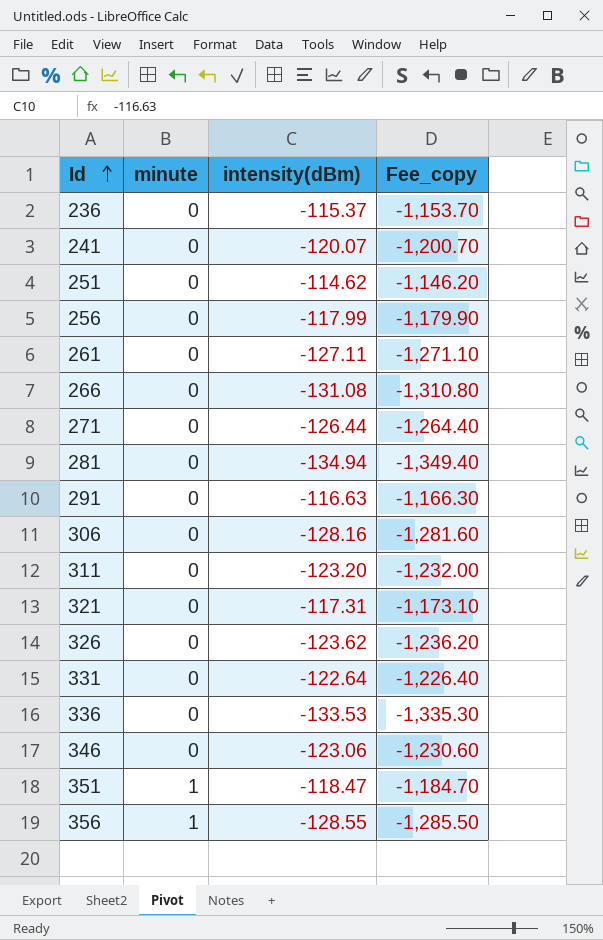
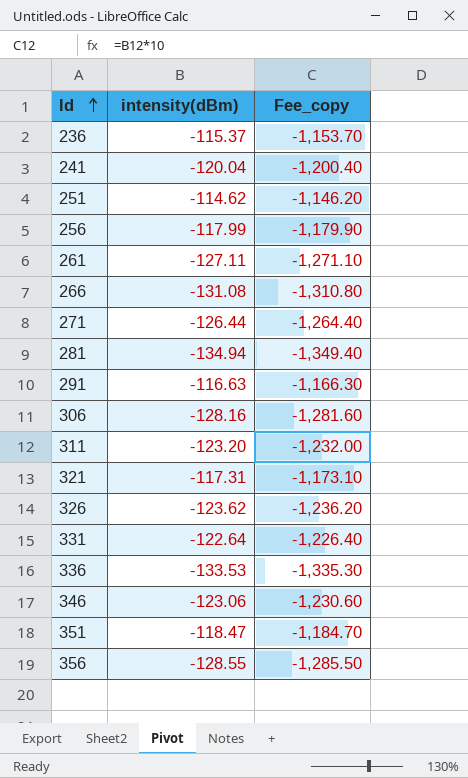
column minute | position: 2 -> none
241 | intensity(dBm): -120.07 -> -120.04
241 | Fee_copy: -1,200.70 -> -1,200.40

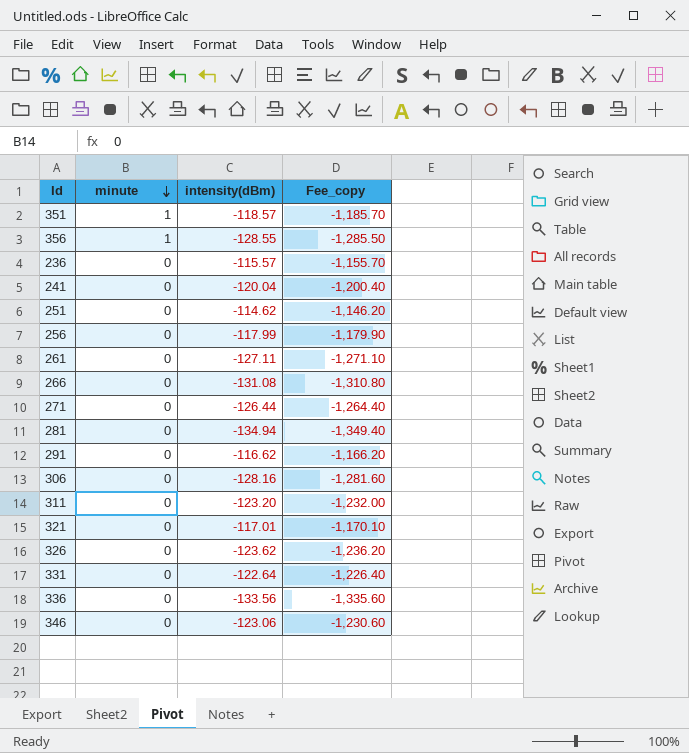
row order: Id ascending -> minute descending
column minute | position: none -> 2
351 | intensity(dBm): -118.47 -> -118.57
351 | Fee_copy: -1,184.70 -> -1,185.70
236 | intensity(dBm): -115.37 -> -115.57
236 | Fee_copy: -1,153.70 -> -1,155.70
291 | intensity(dBm): -116.63 -> -116.62
291 | Fee_copy: -1,166.30 -> -1,166.20
321 | intensity(dBm): -117.31 -> -117.01
321 | Fee_copy: -1,173.10 -> -1,170.10
336 | intensity(dBm): -133.53 -> -133.56
336 | Fee_copy: -1,335.30 -> -1,335.60

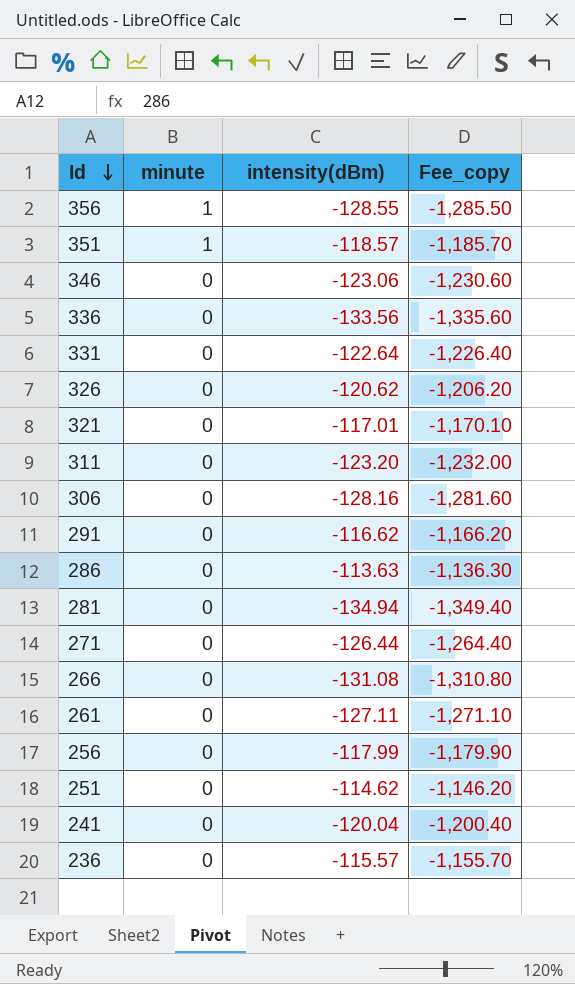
row order: minute descending -> Id descending
326 | intensity(dBm): -123.62 -> -120.62
326 | Fee_copy: -1,236.20 -> -1,206.20
row 286: none -> 0 | -113.63 | -1,136.30

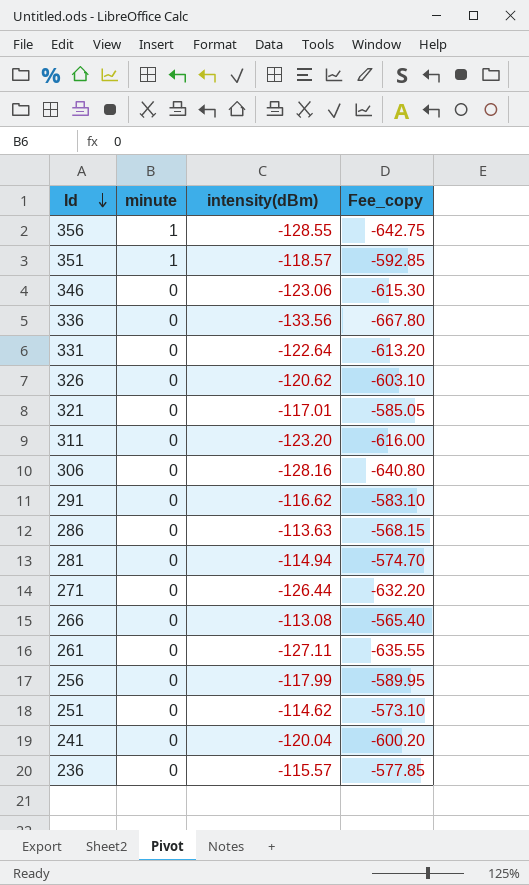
column Fee_copy | formula: [intensity(dBm)] * 10 -> [intensity(dBm)] * 5
281 | intensity(dBm): -134.94 -> -114.94
266 | intensity(dBm): -131.08 -> -113.08

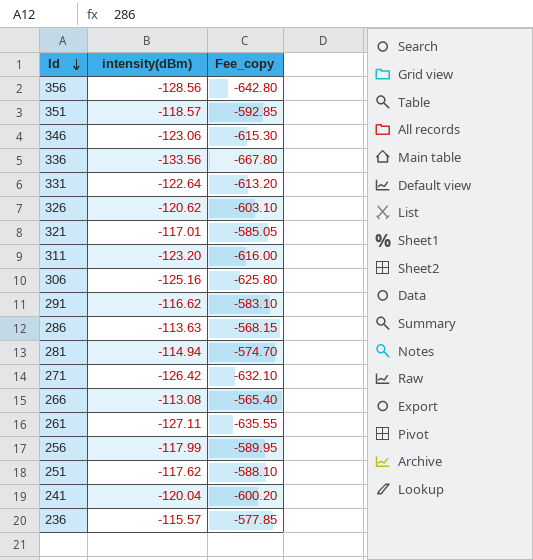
column minute | position: 2 -> none
356 | intensity(dBm): -128.55 -> -128.56
356 | Fee_copy: -642.75 -> -642.80
306 | intensity(dBm): -128.16 -> -125.16
306 | Fee_copy: -640.80 -> -625.80
271 | intensity(dBm): -126.44 -> -126.42
271 | Fee_copy: -632.20 -> -632.10
251 | intensity(dBm): -114.62 -> -117.62
251 | Fee_copy: -573.10 -> -588.10

